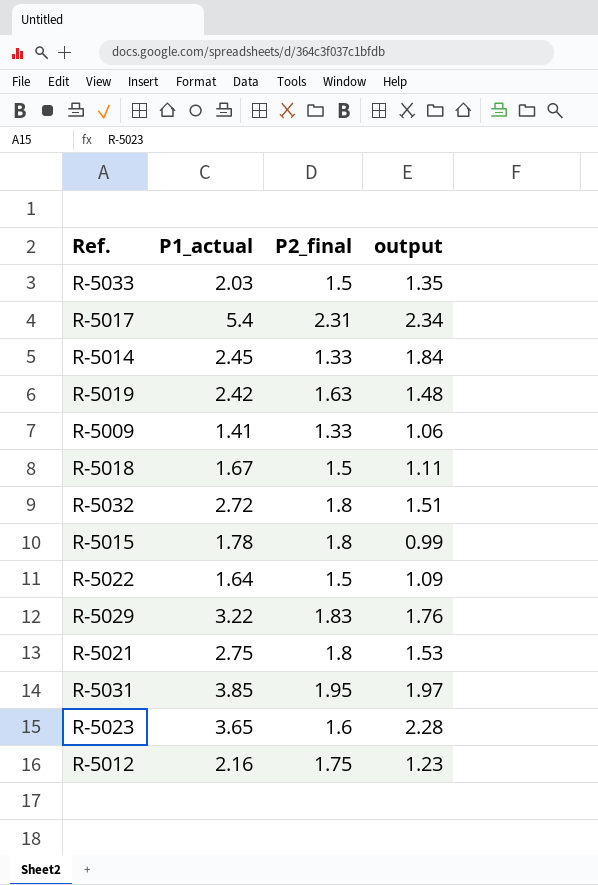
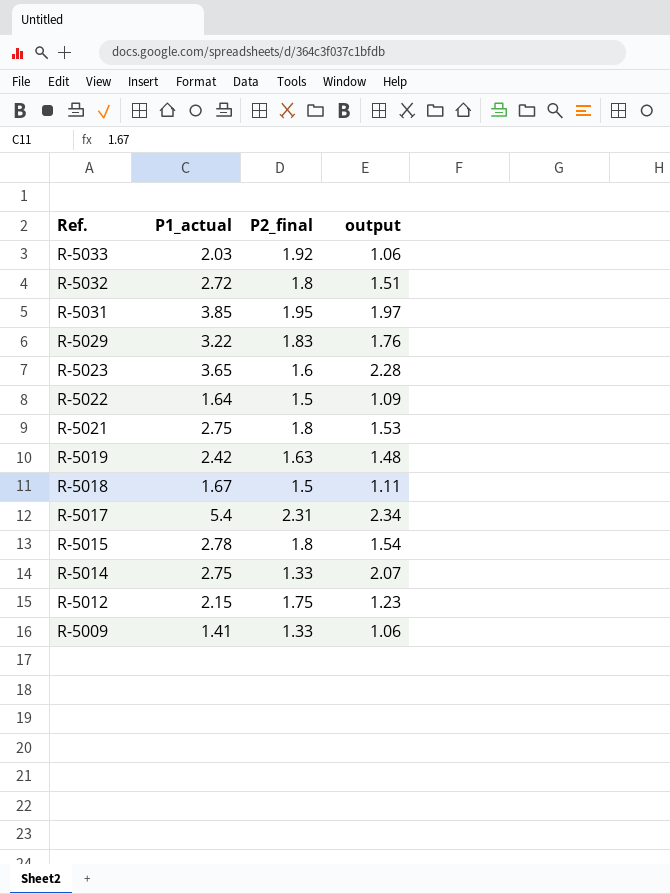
row order: none -> Ref. descending
R-5033 | P2_final: 1.5 -> 1.92
R-5033 | output: 1.35 -> 1.06
R-5015 | P1_actual: 1.78 -> 2.78
R-5015 | output: 0.99 -> 1.54
R-5014 | P1_actual: 2.45 -> 2.75
R-5014 | output: 1.84 -> 2.07
R-5012 | P1_actual: 2.16 -> 2.15

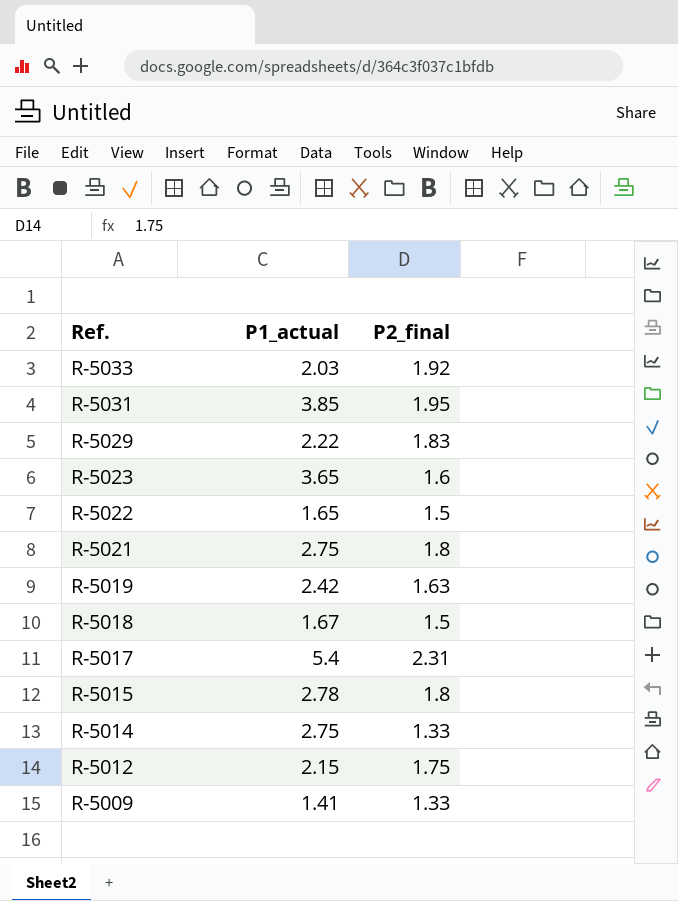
column output | formula: [P1_actual] / [P2_final] -> none
row R-5032: 2.72 | 1.8 | 1.51 -> none
R-5029 | P1_actual: 3.22 -> 2.22
R-5022 | P1_actual: 1.64 -> 1.65

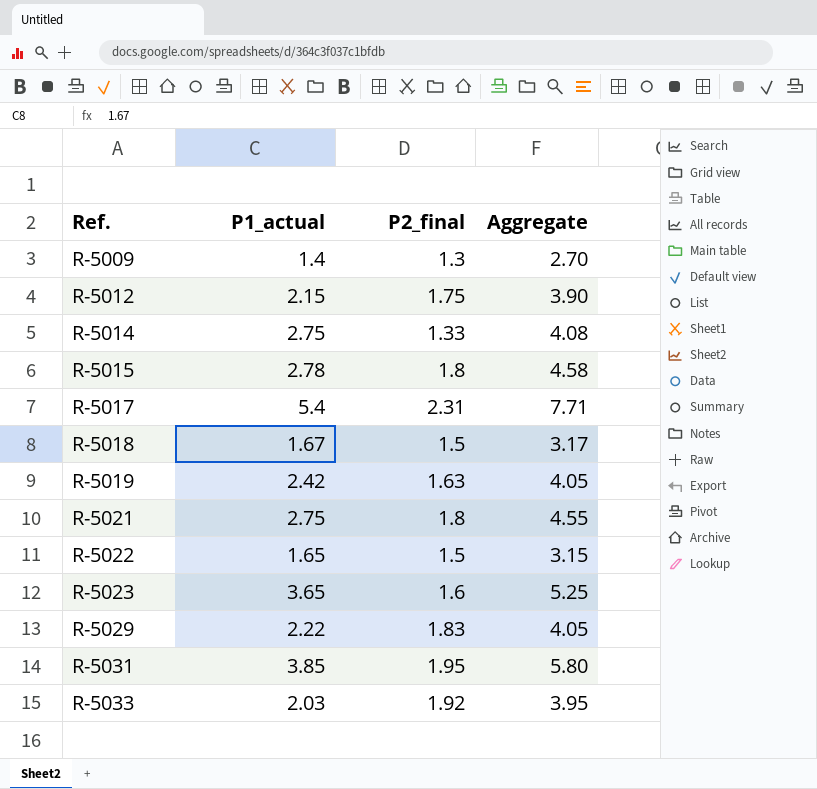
row order: Ref. descending -> Ref. ascending
column Aggregate | formula: none -> [P1_actual] + [P2_final]
R-5009 | P1_actual: 1.41 -> 1.4
R-5009 | P2_final: 1.33 -> 1.3

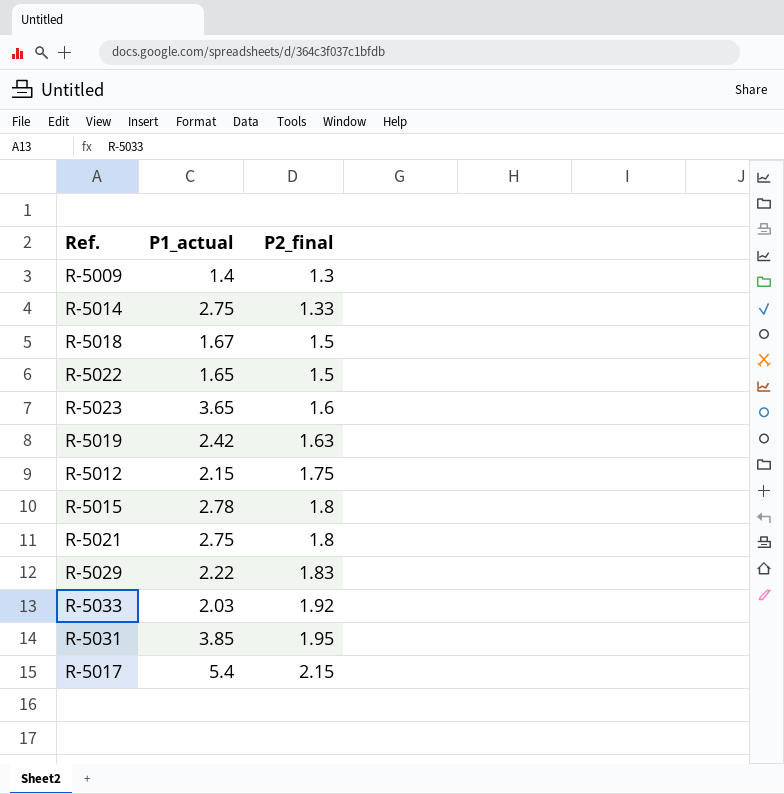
row order: Ref. ascending -> P2_final ascending
column Aggregate | formula: [P1_actual] + [P2_final] -> none
R-5017 | P2_final: 2.31 -> 2.15

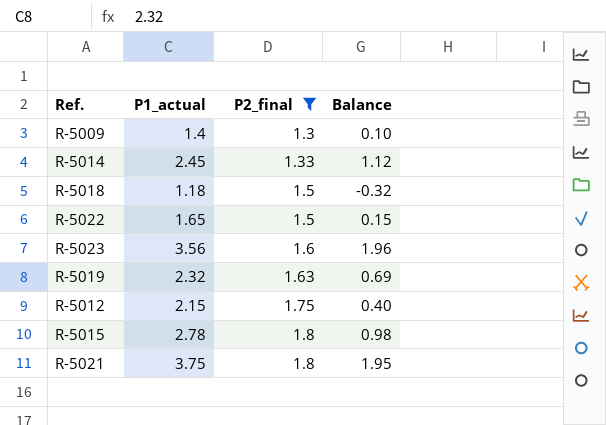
filter: none -> P2_final <= 1.8
column Balance | formula: none -> [P1_actual] - [P2_final]
R-5014 | P1_actual: 2.75 -> 2.45
R-5018 | P1_actual: 1.67 -> 1.18
R-5023 | P1_actual: 3.65 -> 3.56
R-5019 | P1_actual: 2.42 -> 2.32
R-5021 | P1_actual: 2.75 -> 3.75

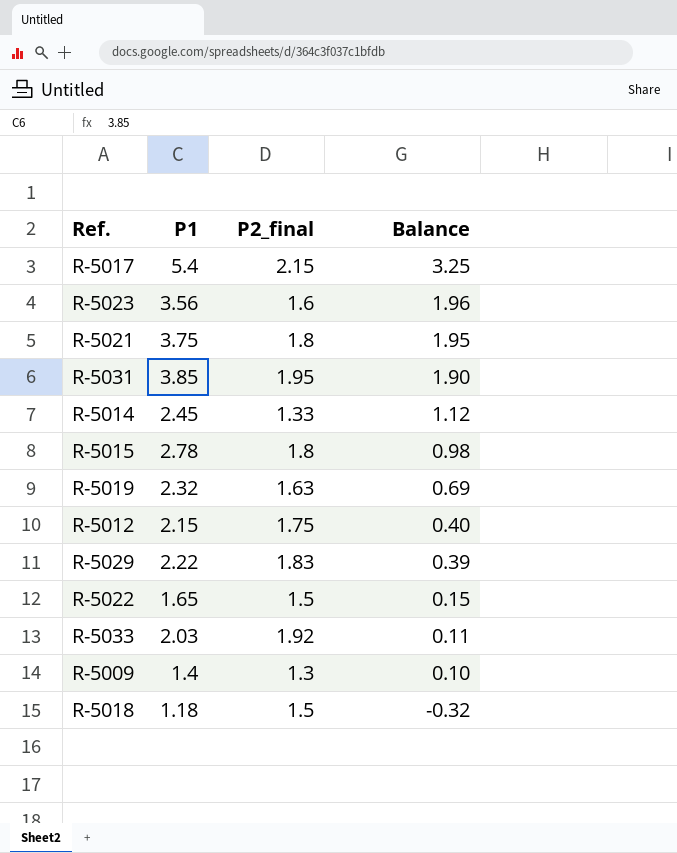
filter: P2_final <= 1.8 -> none
row order: P2_final ascending -> Balance descending
column name: P1_actual -> P1

